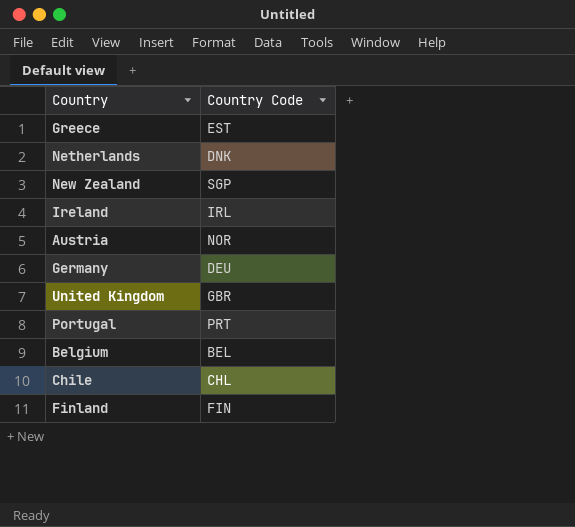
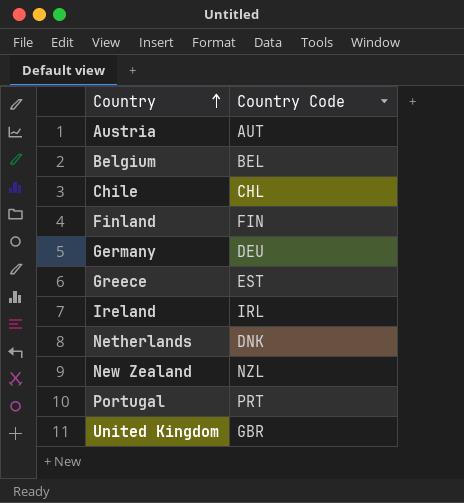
row order: none -> Country ascending
Austria | Country Code: NOR -> AUT
New Zealand | Country Code: SGP -> NZL

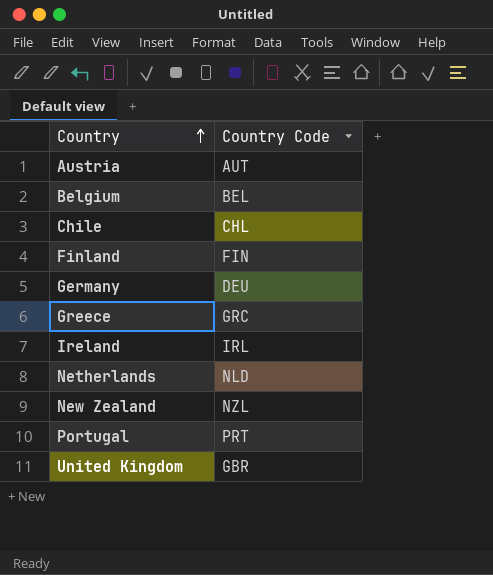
Greece | Country Code: EST -> GRC
Netherlands | Country Code: DNK -> NLD

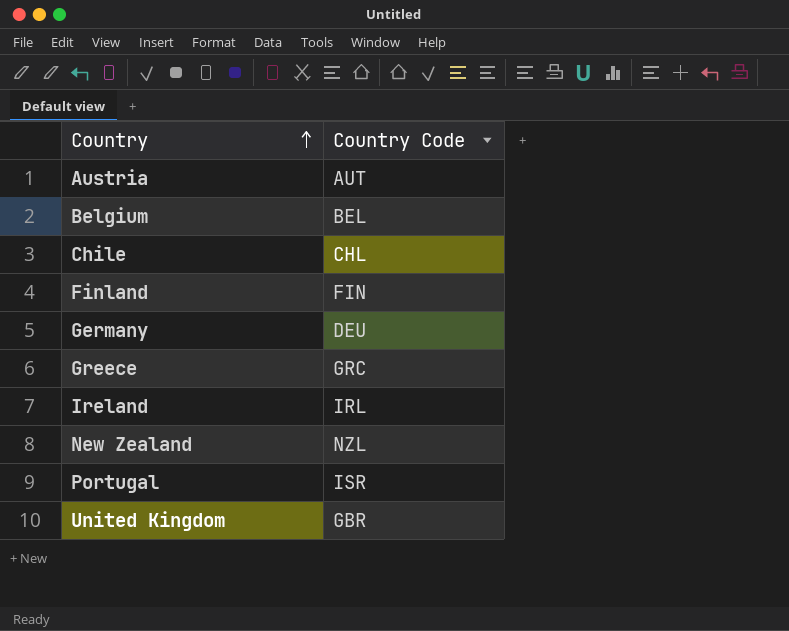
row Netherlands: NLD -> none
Portugal | Country Code: PRT -> ISR

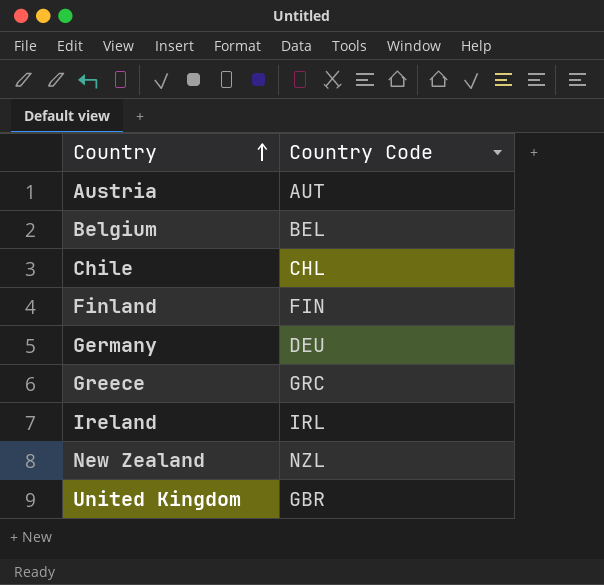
row Portugal: ISR -> none

